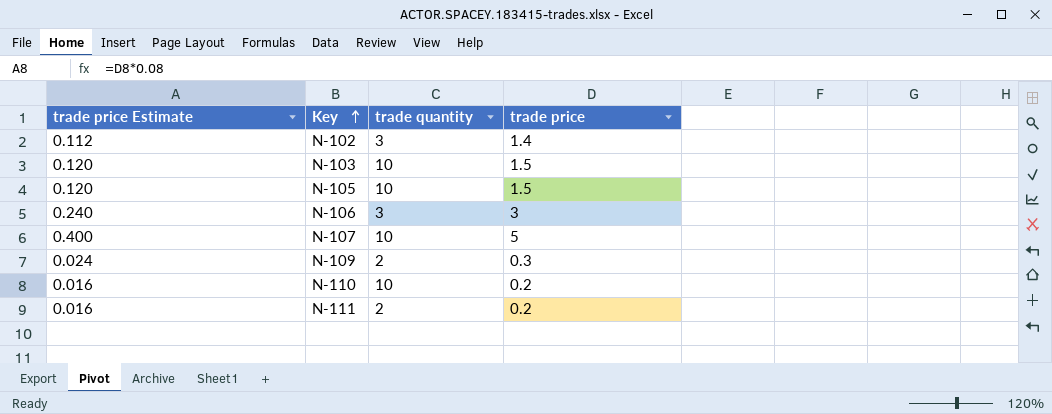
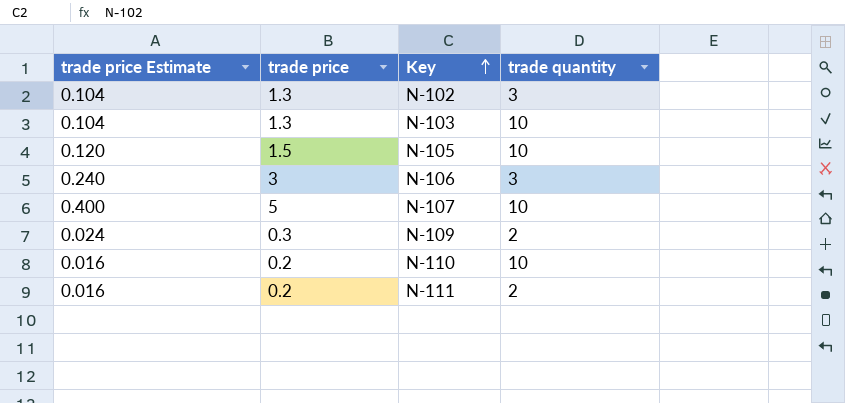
column trade price | position: 4 -> 2
N-102 | trade price Estimate: 0.112 -> 0.104
N-102 | trade price: 1.4 -> 1.3
N-103 | trade price Estimate: 0.120 -> 0.104
N-103 | trade price: 1.5 -> 1.3

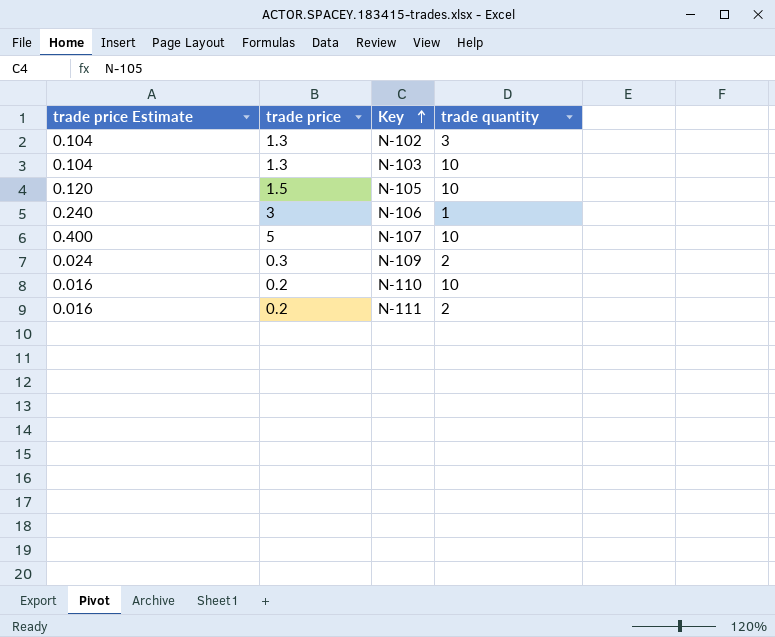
N-106 | trade quantity: 3 -> 1

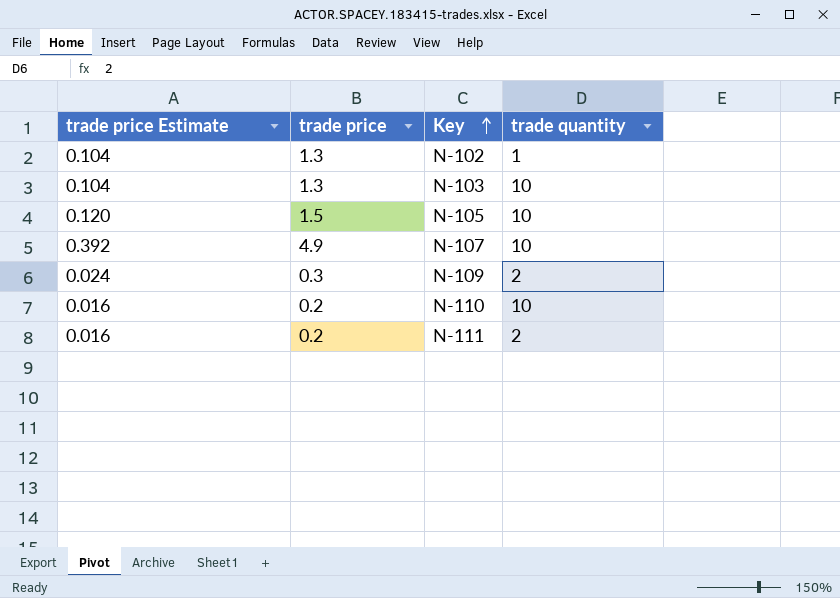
row N-106: 0.240 | 3 | 1 -> none
N-102 | trade quantity: 3 -> 1
N-107 | trade price Estimate: 0.400 -> 0.392
N-107 | trade price: 5 -> 4.9

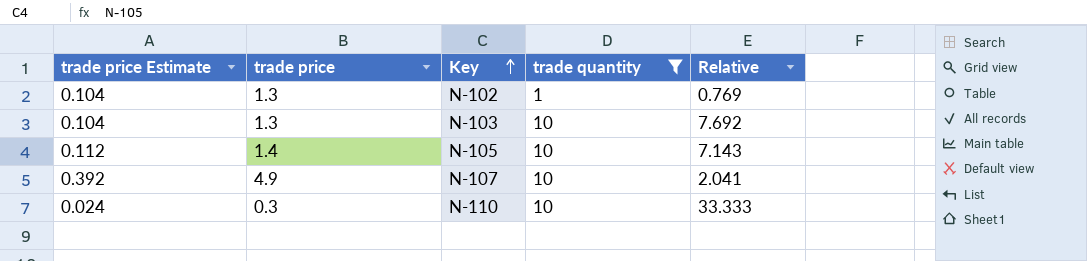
filter: none -> trade quantity != 2
column Relative | formula: none -> [trade quantity] / [trade price]
N-105 | trade price Estimate: 0.120 -> 0.112
N-105 | trade price: 1.5 -> 1.4
N-110 | trade price Estimate: 0.016 -> 0.024
N-110 | trade price: 0.2 -> 0.3

